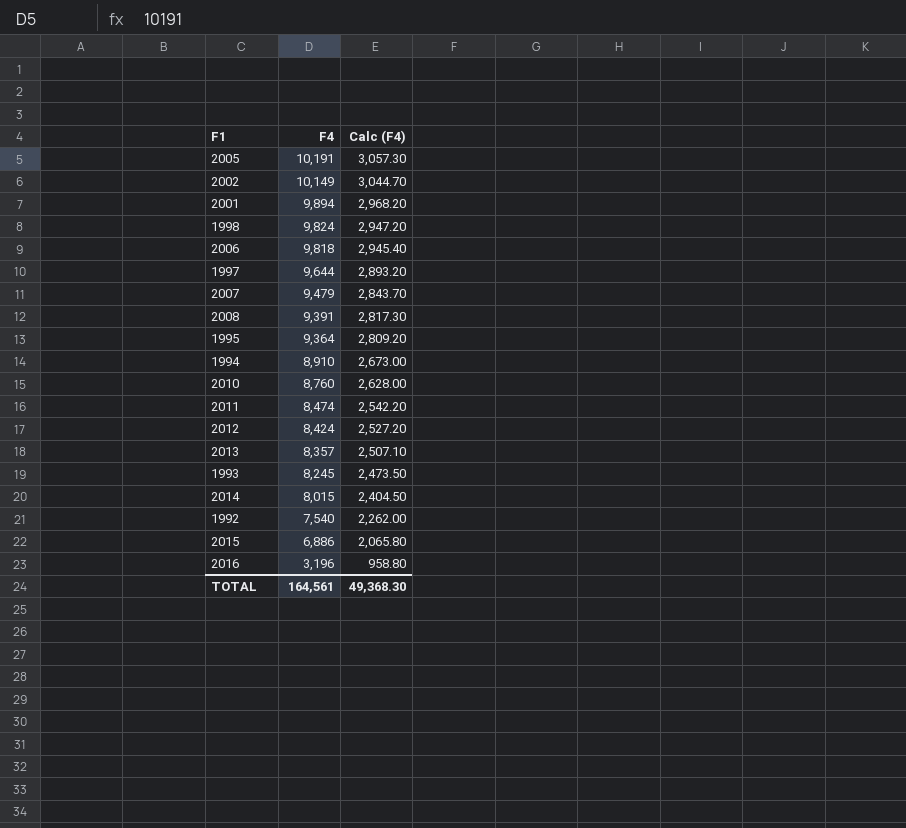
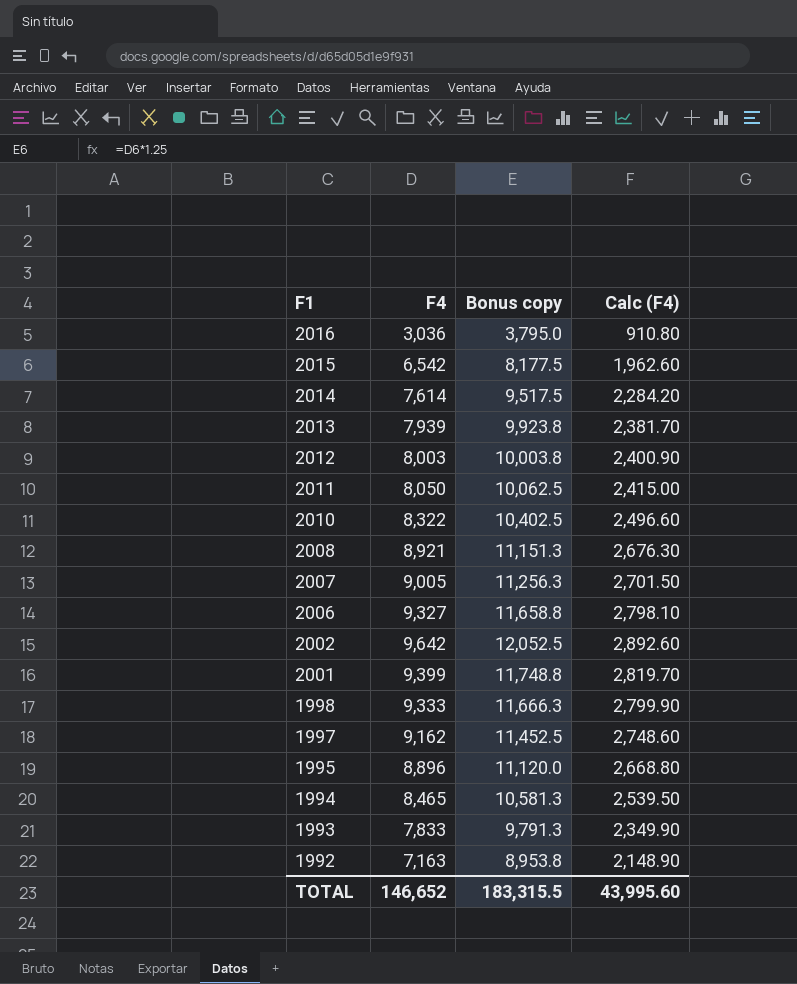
row order: F4 descending -> F1 descending
column Bonus copy | formula: none -> [F4] * 1.25
row 2005: 10,191 | 3,057.30 -> none
2016 | F4: 3,196 -> 3,036
2016 | Calc (F4): 958.80 -> 910.80
2015 | F4: 6,886 -> 6,542
2015 | Calc (F4): 2,065.80 -> 1,962.60
2014 | F4: 8,015 -> 7,614
2014 | Calc (F4): 2,404.50 -> 2,284.20
2013 | F4: 8,357 -> 7,939
2013 | Calc (F4): 2,507.10 -> 2,381.70
2012 | F4: 8,424 -> 8,003
2012 | Calc (F4): 2,527.20 -> 2,400.90
2011 | F4: 8,474 -> 8,050
2011 | Calc (F4): 2,542.20 -> 2,415.00
2010 | F4: 8,760 -> 8,322
2010 | Calc (F4): 2,628.00 -> 2,496.60
2008 | F4: 9,391 -> 8,921
2008 | Calc (F4): 2,817.30 -> 2,676.30
2007 | F4: 9,479 -> 9,005
2007 | Calc (F4): 2,843.70 -> 2,701.50
2006 | F4: 9,818 -> 9,327
2006 | Calc (F4): 2,945.40 -> 2,798.10
2002 | F4: 10,149 -> 9,642
2002 | Calc (F4): 3,044.70 -> 2,892.60
2001 | F4: 9,894 -> 9,399
2001 | Calc (F4): 2,968.20 -> 2,819.70
1998 | F4: 9,824 -> 9,333
1998 | Calc (F4): 2,947.20 -> 2,799.90
1997 | F4: 9,644 -> 9,162
1997 | Calc (F4): 2,893.20 -> 2,748.60
1995 | F4: 9,364 -> 8,896
1995 | Calc (F4): 2,809.20 -> 2,668.80
1994 | F4: 8,910 -> 8,465
1994 | Calc (F4): 2,673.00 -> 2,539.50
1993 | F4: 8,245 -> 7,833
1993 | Calc (F4): 2,473.50 -> 2,349.90
1992 | F4: 7,540 -> 7,163
1992 | Calc (F4): 2,262.00 -> 2,148.90
TOTAL | F4: 164,561 -> 146,652
TOTAL | Calc (F4): 49,368.30 -> 43,995.60

